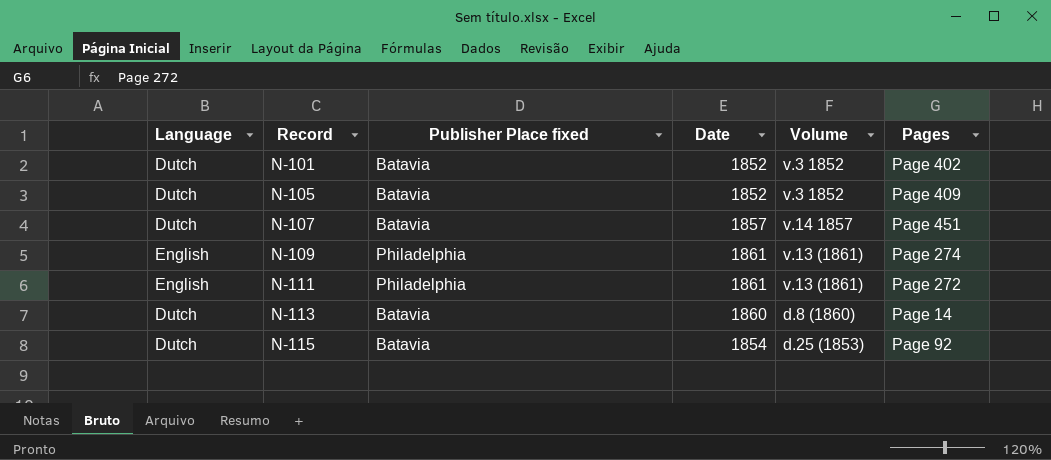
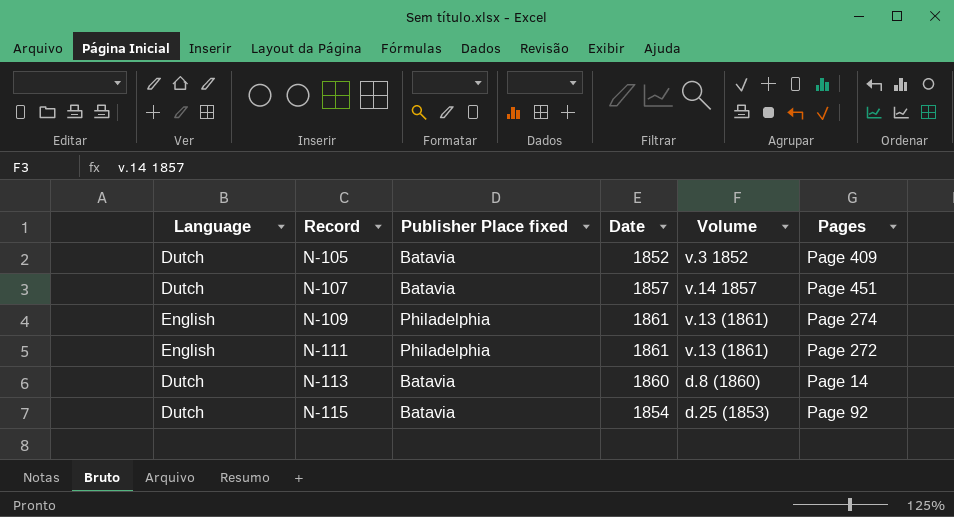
row N-101: Dutch | Batavia | 1852 | v.3 1852 | Page 402 -> none

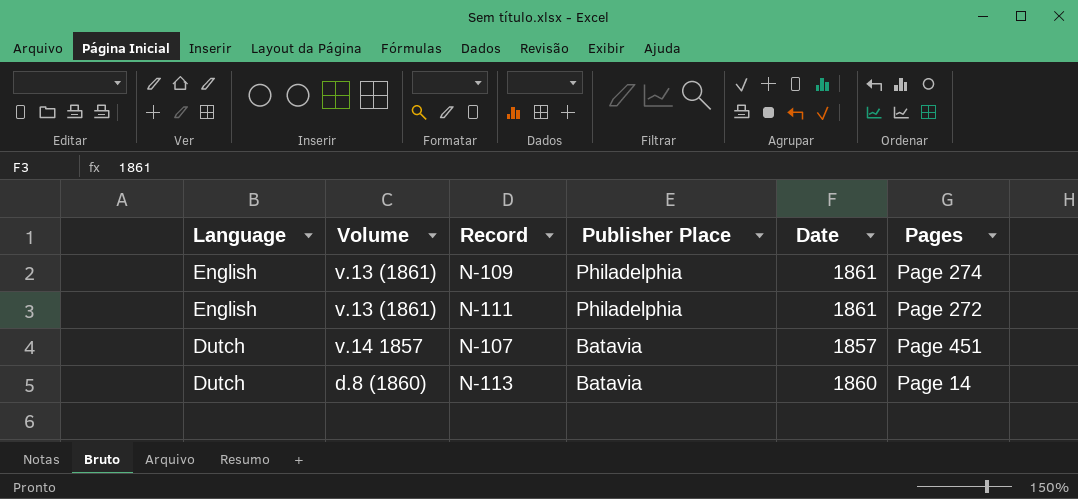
row order: Record ascending -> Language descending
column Volume | position: 5 -> 2
column name: Publisher Place fixed -> Publisher Place
row N-105: Dutch | Batavia | 1852 | v.3 1852 | Page 409 -> none
row N-115: Dutch | Batavia | 1854 | d.25 (1853) | Page 92 -> none

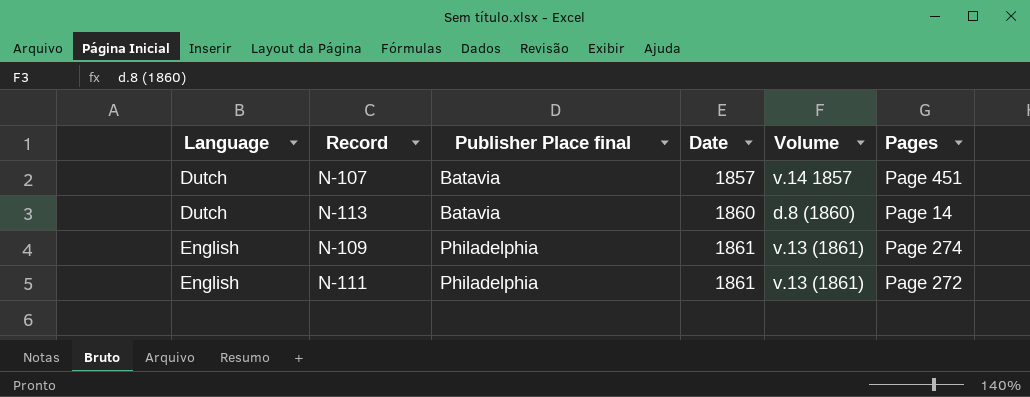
row order: Language descending -> Language ascending
column name: Publisher Place -> Publisher Place final
column Volume | position: 2 -> 5

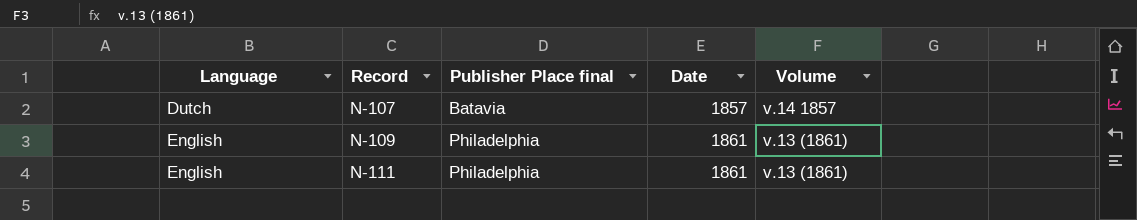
column Pages | position: 6 -> none
row N-113: Dutch | Batavia | 1860 | d.8 (1860) | Page 14 -> none

